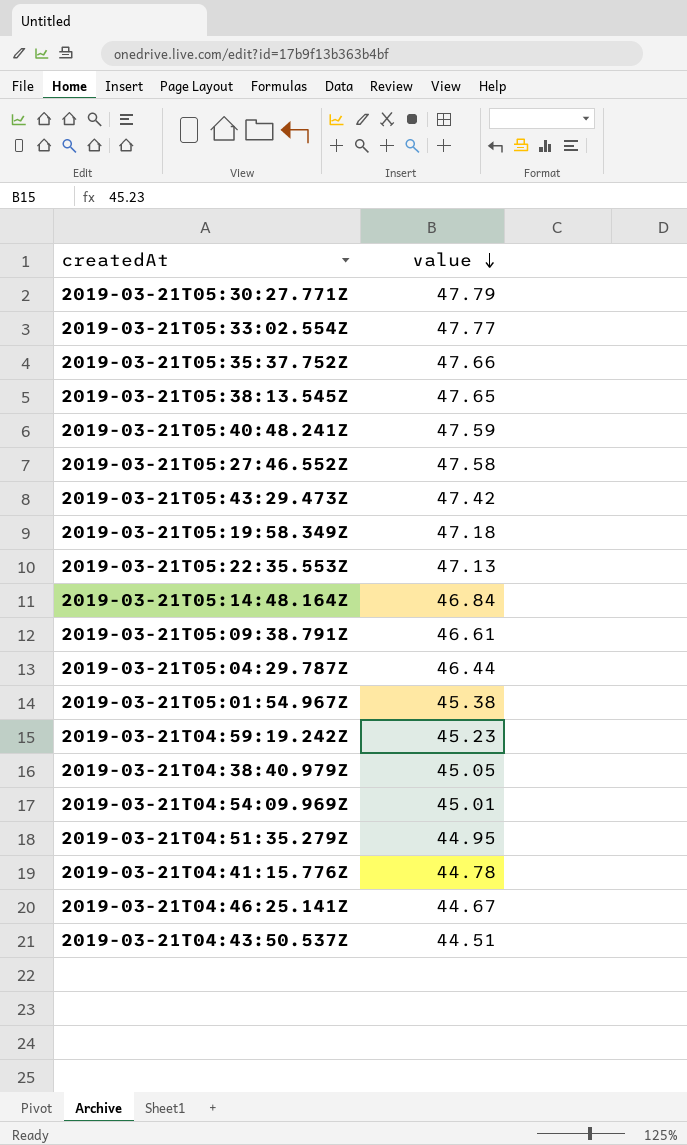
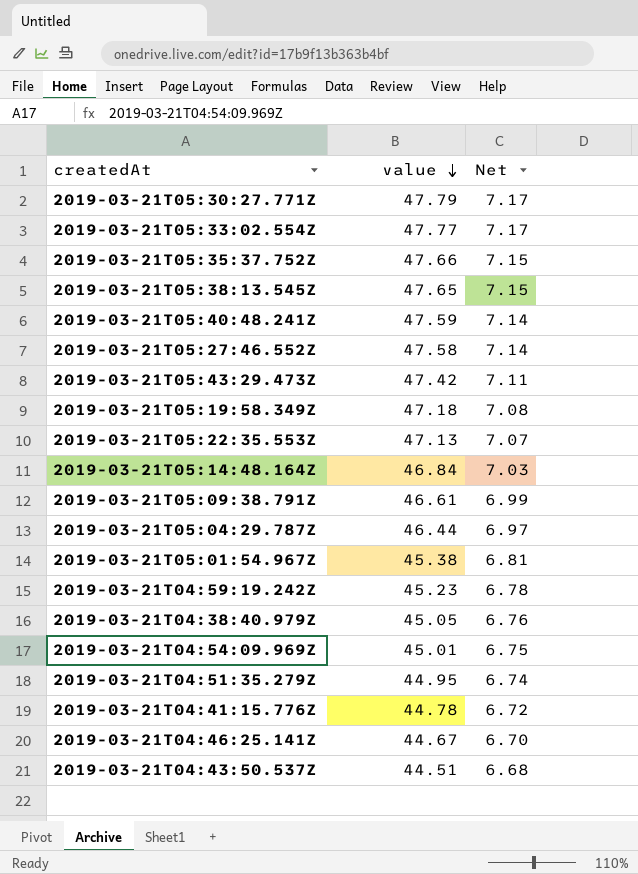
column Net | formula: none -> [value] * 0.15

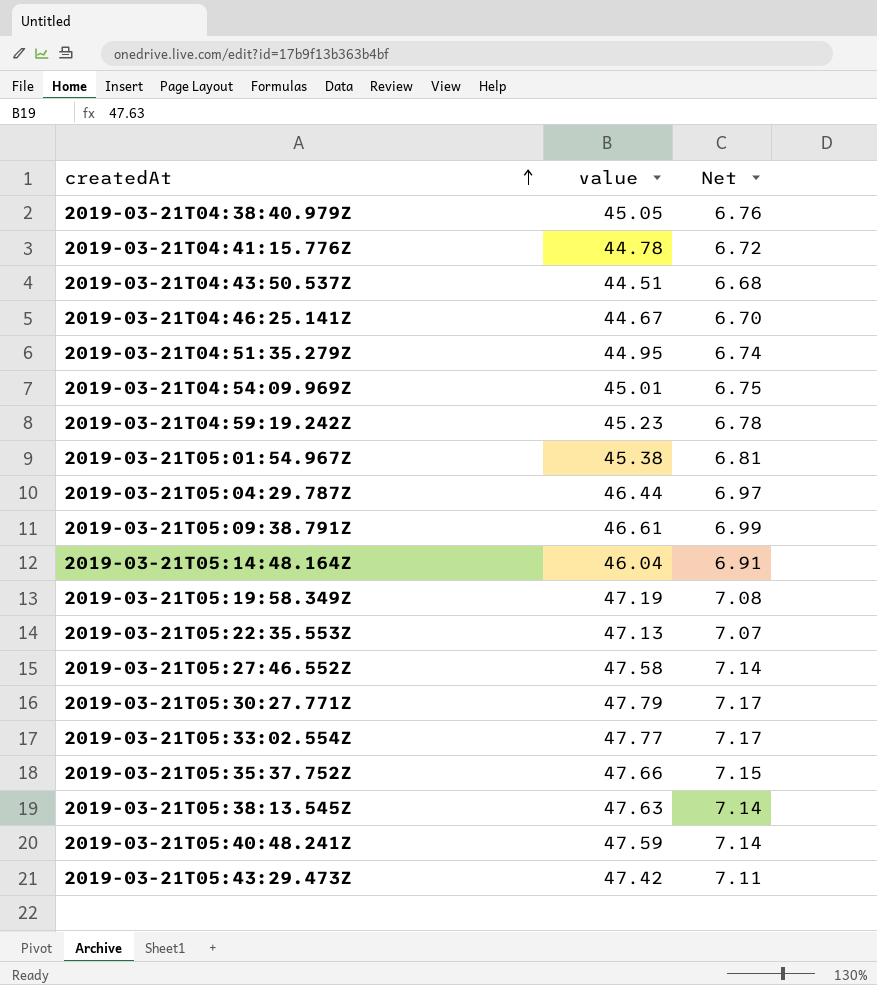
row order: value descending -> createdAt ascending
2019-03-21T05:14:48.164Z | value: 46.84 -> 46.04
2019-03-21T05:14:48.164Z | Net: 7.03 -> 6.91
2019-03-21T05:19:58.349Z | value: 47.18 -> 47.19
2019-03-21T05:38:13.545Z | value: 47.65 -> 47.63
2019-03-21T05:38:13.545Z | Net: 7.15 -> 7.14

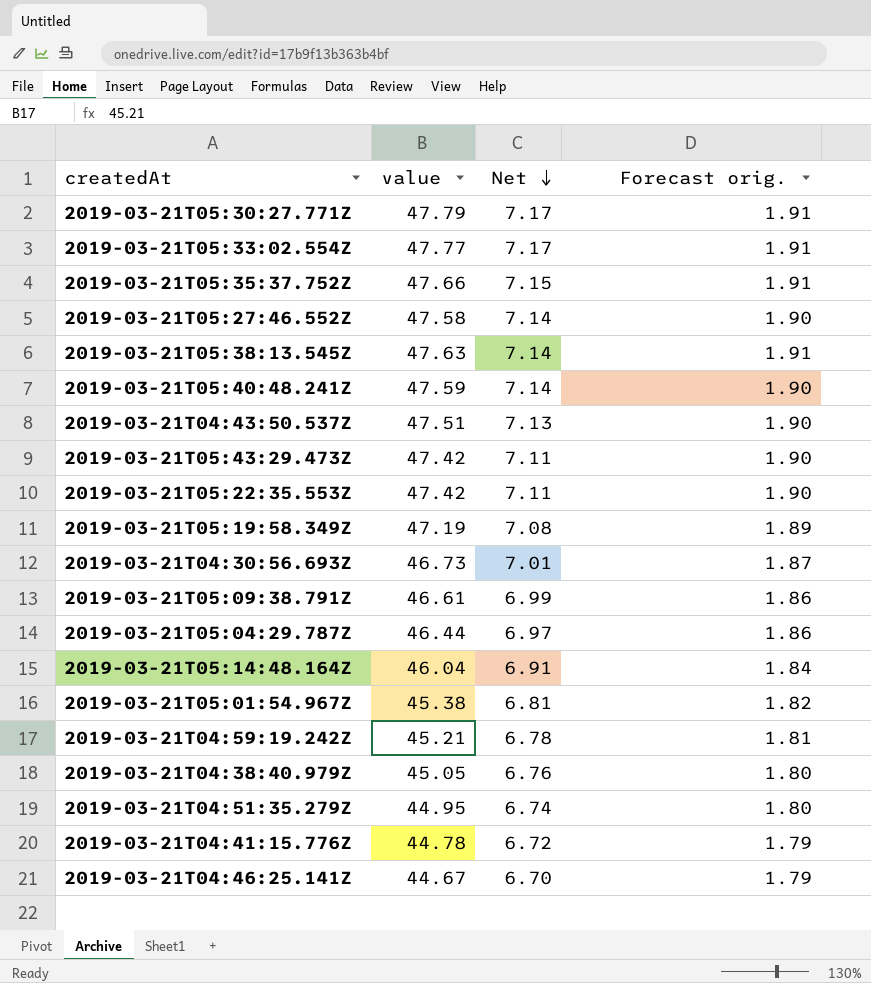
row order: createdAt ascending -> Net descending
column Forecast orig. | formula: none -> [value] * 0.04
row 2019-03-21T04:54:09.969Z: 45.01 | 6.75 -> none
2019-03-21T04:43:50.537Z | value: 44.51 -> 47.51
2019-03-21T04:43:50.537Z | Net: 6.68 -> 7.13
2019-03-21T05:22:35.553Z | value: 47.13 -> 47.42
2019-03-21T05:22:35.553Z | Net: 7.07 -> 7.11
row 2019-03-21T04:30:56.693Z: none -> 46.73 | 7.01 | 1.87
2019-03-21T04:59:19.242Z | value: 45.23 -> 45.21

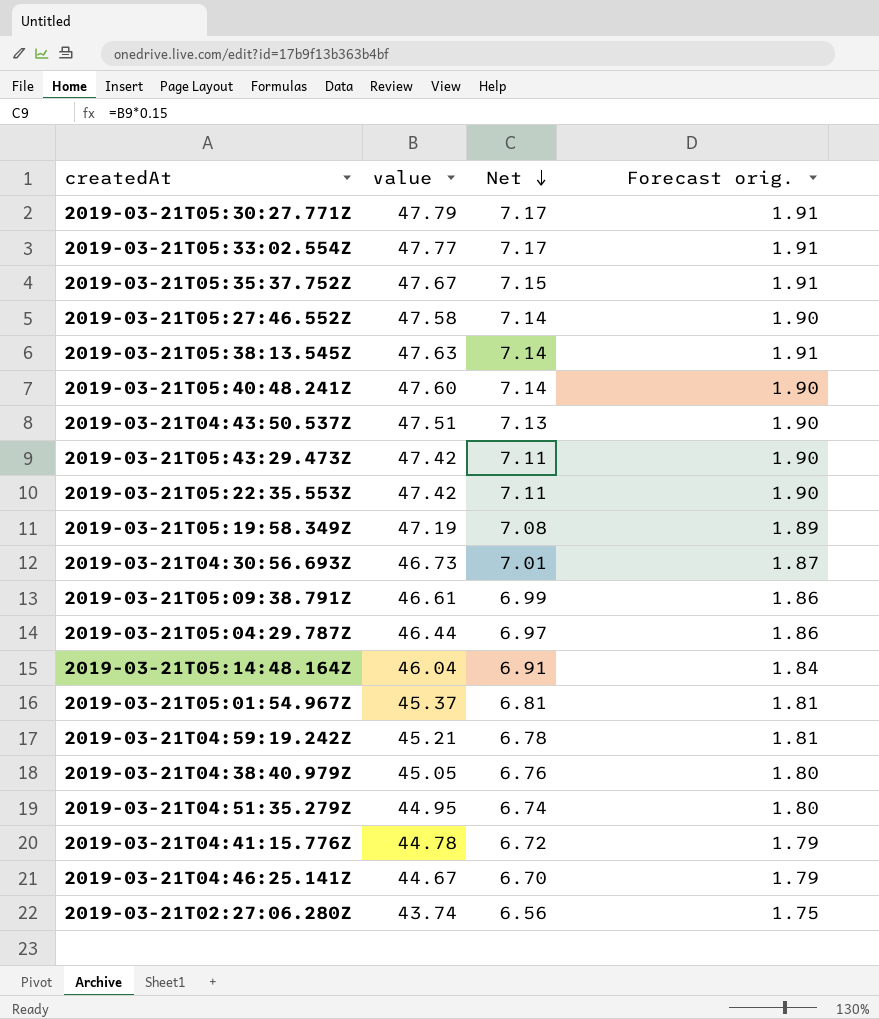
2019-03-21T05:35:37.752Z | value: 47.66 -> 47.67
2019-03-21T05:40:48.241Z | value: 47.59 -> 47.60
2019-03-21T05:01:54.967Z | value: 45.38 -> 45.37
2019-03-21T05:01:54.967Z | Forecast orig.: 1.82 -> 1.81
row 2019-03-21T02:27:06.280Z: none -> 43.74 | 6.56 | 1.75

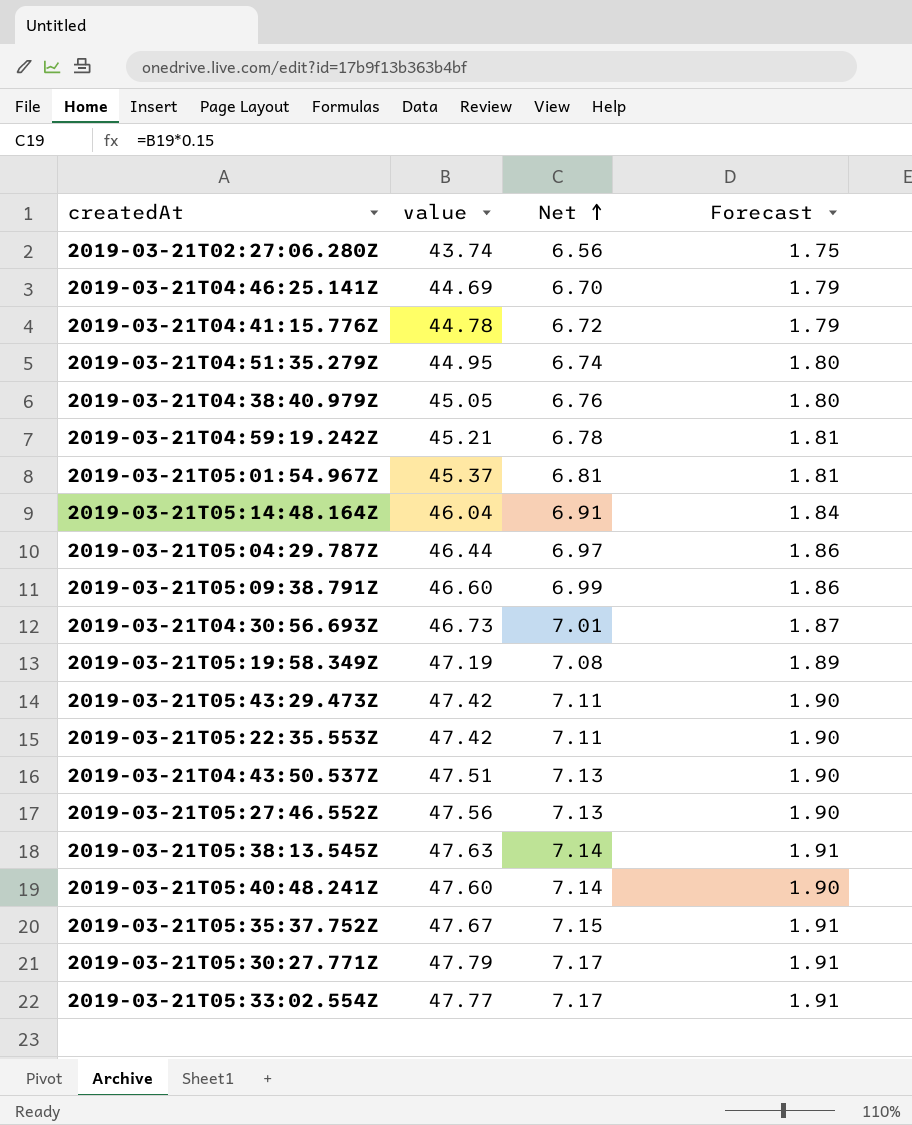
row order: Net descending -> Net ascending
column name: Forecast orig. -> Forecast
2019-03-21T04:46:25.141Z | value: 44.67 -> 44.69
2019-03-21T05:09:38.791Z | value: 46.61 -> 46.60
2019-03-21T05:27:46.552Z | value: 47.58 -> 47.56
2019-03-21T05:27:46.552Z | Net: 7.14 -> 7.13

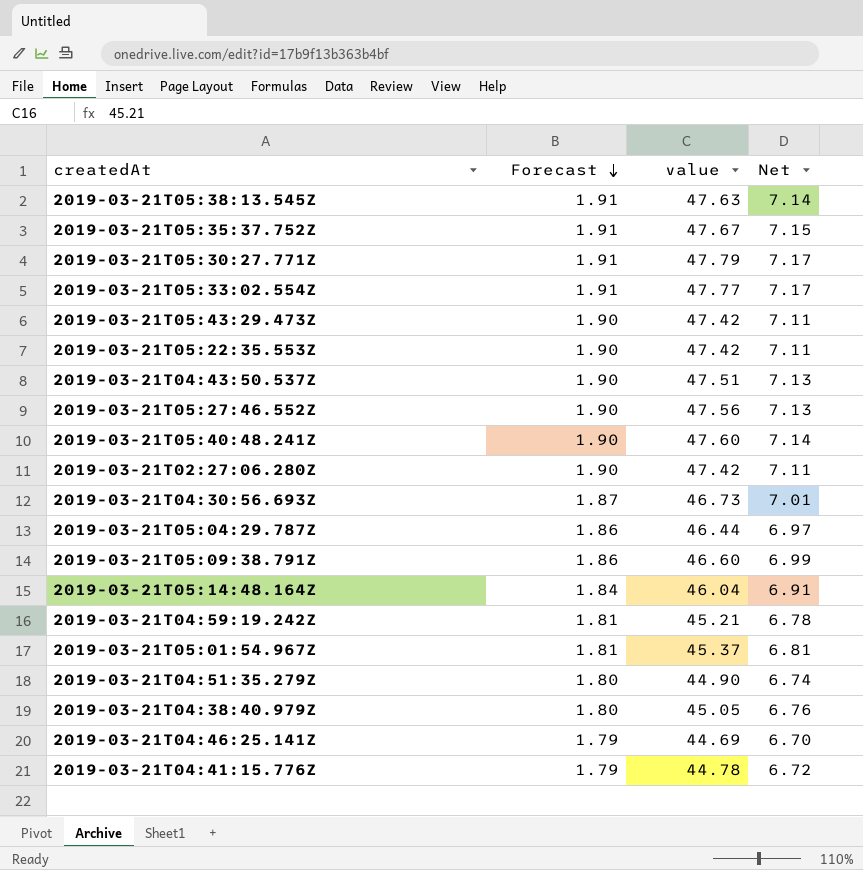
row order: Net ascending -> Forecast descending
column Forecast | position: 4 -> 2
row 2019-03-21T05:19:58.349Z: 47.19 | 7.08 | 1.89 -> none
2019-03-21T02:27:06.280Z | Forecast: 1.75 -> 1.90
2019-03-21T02:27:06.280Z | value: 43.74 -> 47.42
2019-03-21T02:27:06.280Z | Net: 6.56 -> 7.11
2019-03-21T04:51:35.279Z | value: 44.95 -> 44.90

